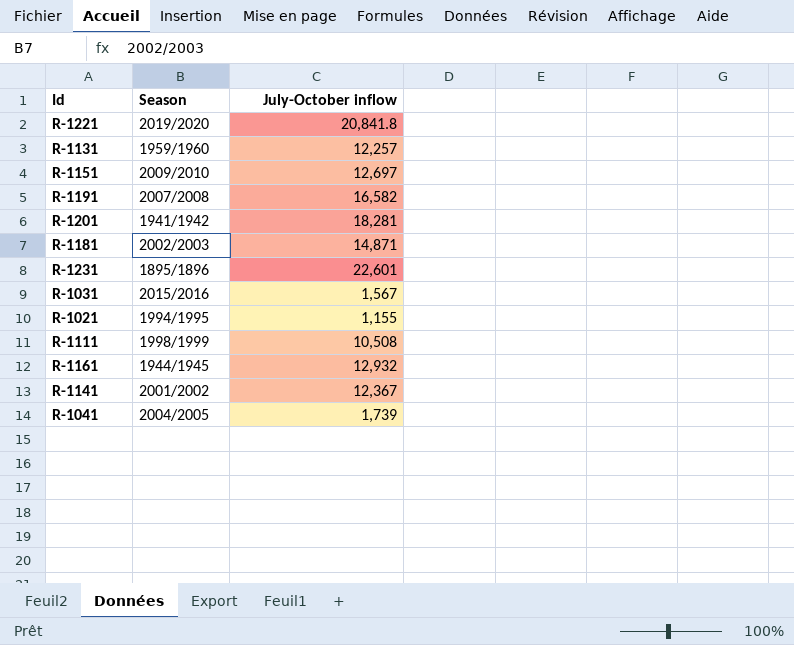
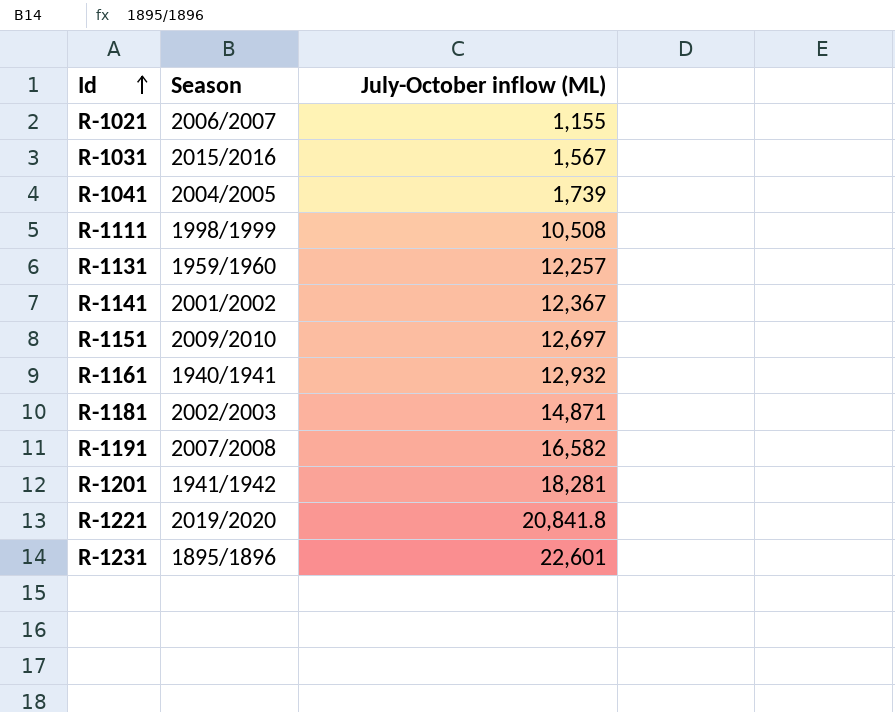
row order: none -> Id ascending
column name: July-October inflow -> July-October inflow (ML)
R-1021 | Season: 1994/1995 -> 2006/2007
R-1161 | Season: 1944/1945 -> 1940/1941

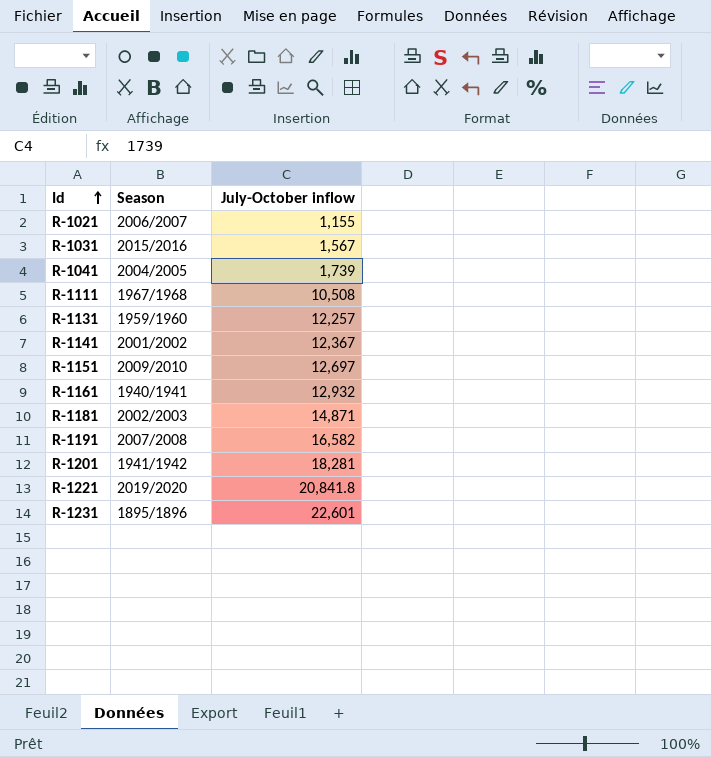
column name: July-October inflow (ML) -> July-October inflow
R-1111 | Season: 1998/1999 -> 1967/1968

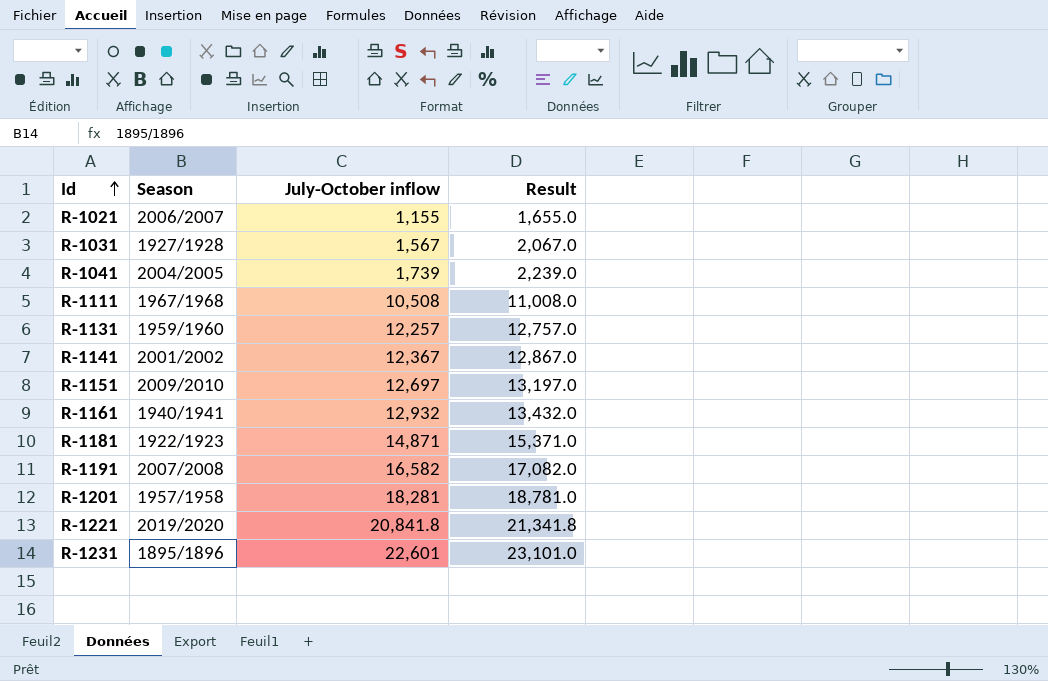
column Result | formula: none -> [July-October inflow] + 500
R-1031 | Season: 2015/2016 -> 1927/1928
R-1181 | Season: 2002/2003 -> 1922/1923
R-1201 | Season: 1941/1942 -> 1957/1958

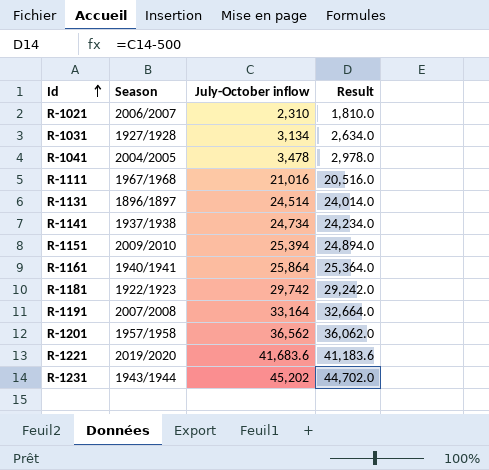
column Result | formula: [July-October inflow] + 500 -> [July-October inflow] - 500
R-1021 | July-October inflow: 1,155 -> 2,310
R-1031 | July-October inflow: 1,567 -> 3,134
R-1041 | July-October inflow: 1,739 -> 3,478
R-1111 | July-October inflow: 10,508 -> 21,016
R-1131 | Season: 1959/1960 -> 1896/1897
R-1131 | July-October inflow: 12,257 -> 24,514
R-1141 | Season: 2001/2002 -> 1937/1938
R-1141 | July-October inflow: 12,367 -> 24,734
R-1151 | July-October inflow: 12,697 -> 25,394
R-1161 | July-October inflow: 12,932 -> 25,864
R-1181 | July-October inflow: 14,871 -> 29,742
R-1191 | July-October inflow: 16,582 -> 33,164
R-1201 | July-October inflow: 18,281 -> 36,562
R-1221 | July-October inflow: 20,841.8 -> 41,683.6
R-1231 | Season: 1895/1896 -> 1943/1944
R-1231 | July-October inflow: 22,601 -> 45,202

